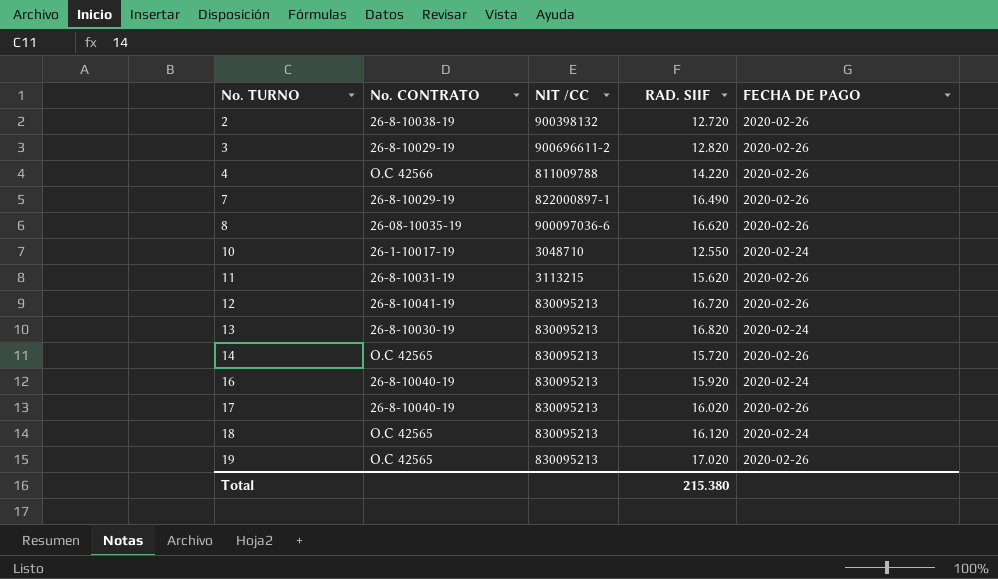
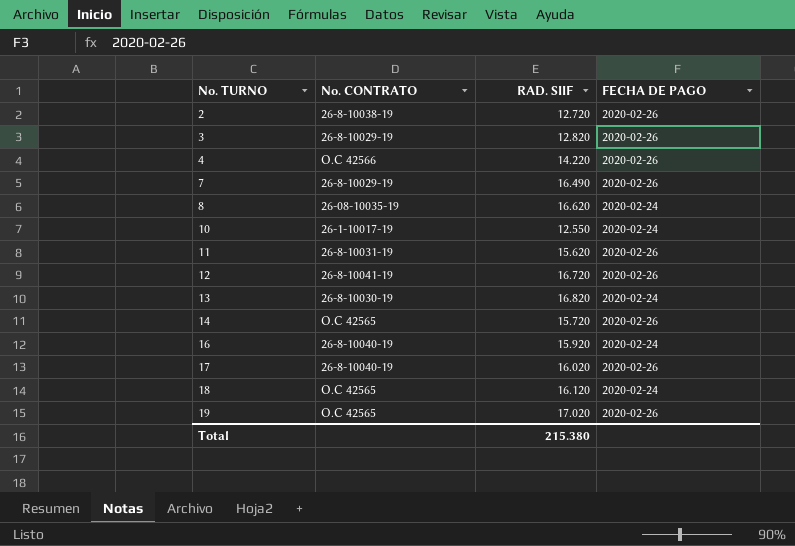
column NIT /CC | position: 3 -> none
8 | FECHA DE PAGO: 2020-02-26 -> 2020-02-24

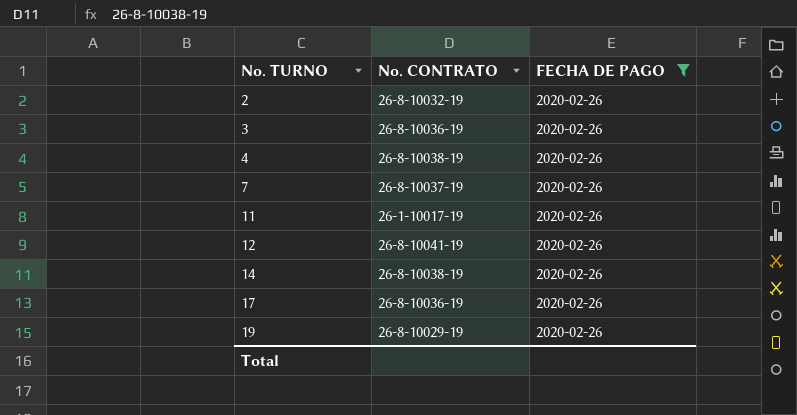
filter: none -> FECHA DE PAGO = 2020-02-26
column RAD. SIIF | position: 3 -> none
2 | No. CONTRATO: 26-8-10038-19 -> 26-8-10032-19
3 | No. CONTRATO: 26-8-10029-19 -> 26-8-10036-19
4 | No. CONTRATO: O.C 42566 -> 26-8-10038-19
7 | No. CONTRATO: 26-8-10029-19 -> 26-8-10037-19
11 | No. CONTRATO: 26-8-10031-19 -> 26-1-10017-19
14 | No. CONTRATO: O.C 42565 -> 26-8-10038-19
17 | No. CONTRATO: 26-8-10040-19 -> 26-8-10036-19
19 | No. CONTRATO: O.C 42565 -> 26-8-10029-19

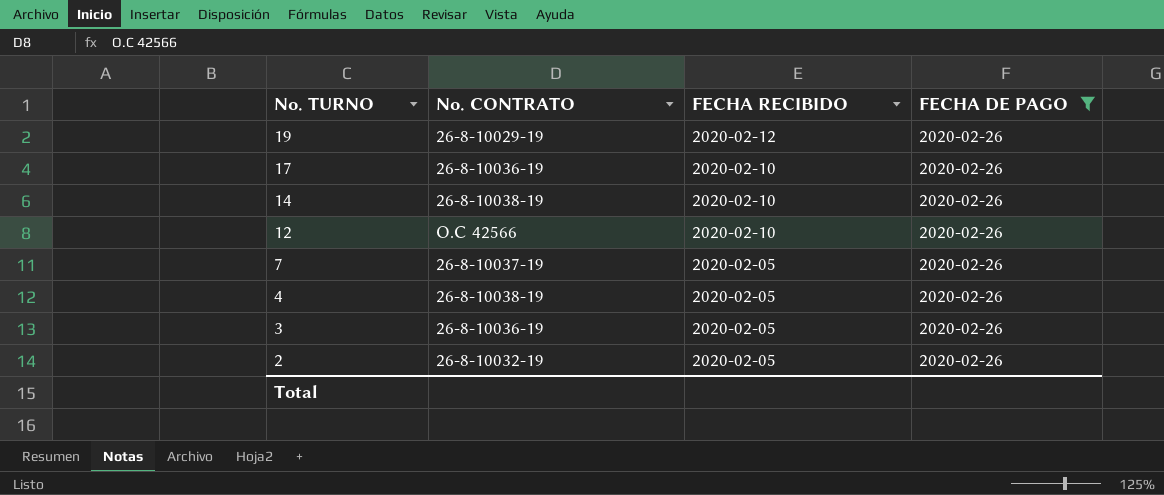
row order: No. TURNO ascending -> No. TURNO descending
column FECHA RECIBIDO | position: none -> 3
row 11: 26-1-10017-19 | 2020-02-26 -> none
12 | No. CONTRATO: 26-8-10041-19 -> O.C 42566

